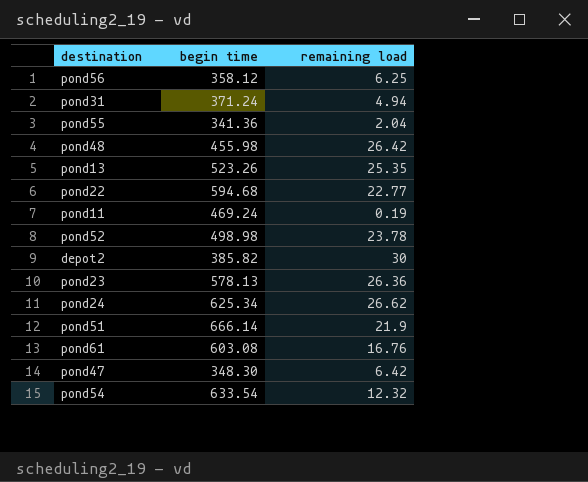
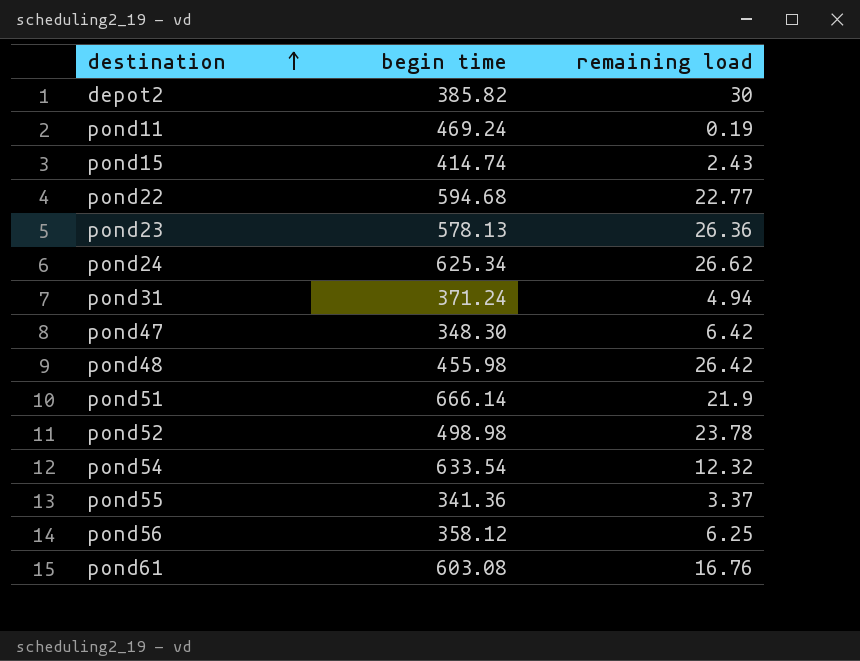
row order: none -> destination ascending
row pond13: 523.26 | 25.35 -> none
row pond15: none -> 414.74 | 2.43
pond55 | remaining load: 2.04 -> 3.37

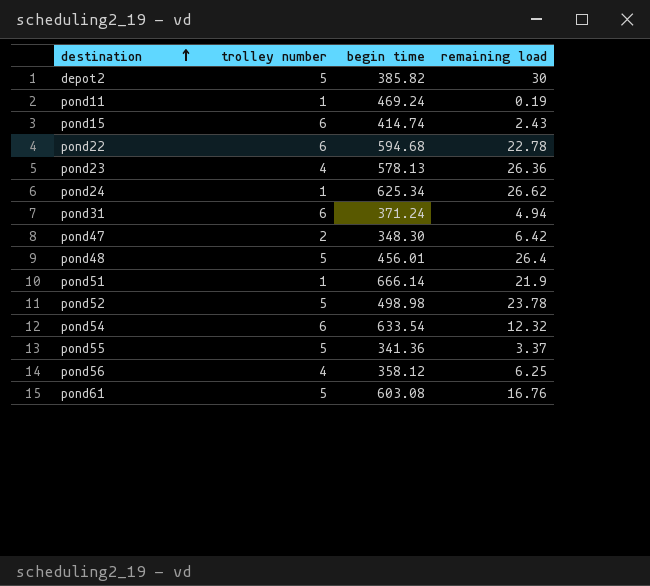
column trolley number | position: none -> 2
pond22 | remaining load: 22.77 -> 22.78
pond48 | begin time: 455.98 -> 456.01
pond48 | remaining load: 26.42 -> 26.4

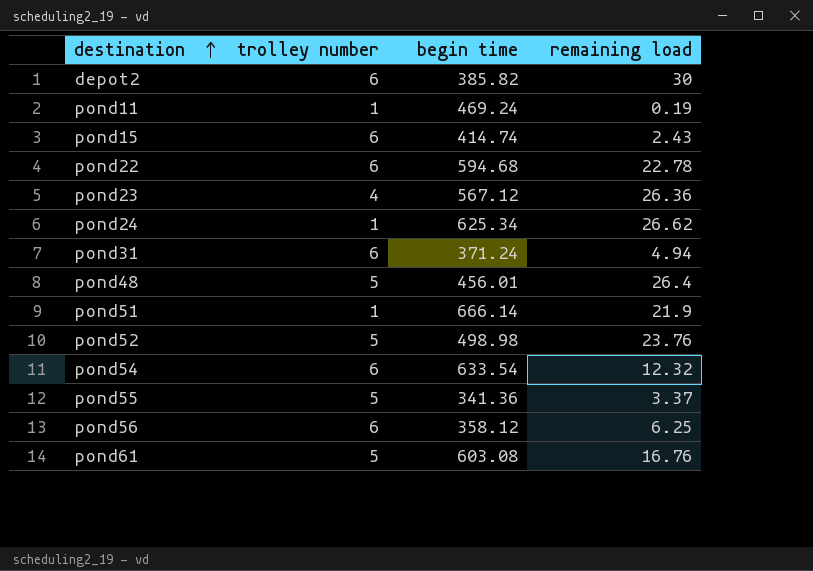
row pond47: 2 | 348.30 | 6.42 -> none
depot2 | trolley number: 5 -> 6
pond23 | begin time: 578.13 -> 567.12
pond52 | remaining load: 23.78 -> 23.76
pond56 | trolley number: 4 -> 6

